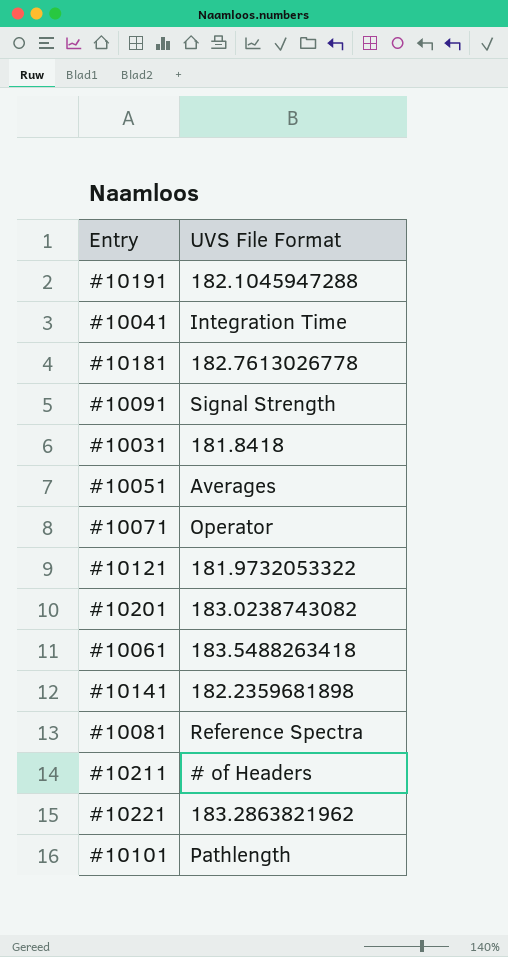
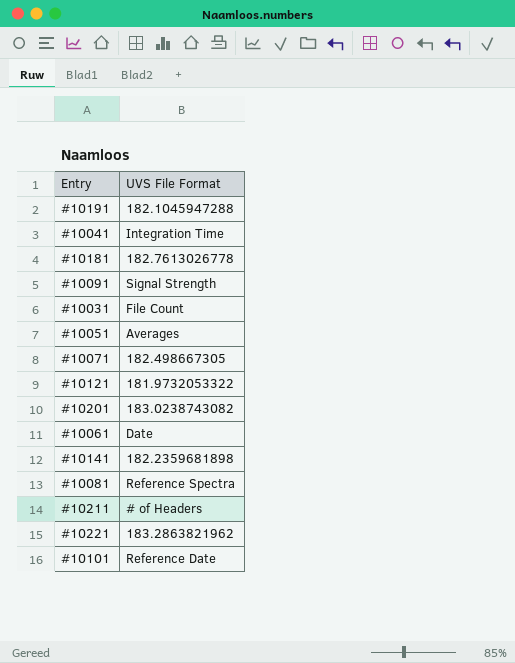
#10031 | UVS File Format: 181.8418 -> File Count
#10071 | UVS File Format: Operator -> 182.498667305
#10061 | UVS File Format: 183.5488263418 -> Date
#10101 | UVS File Format: Pathlength -> Reference Date

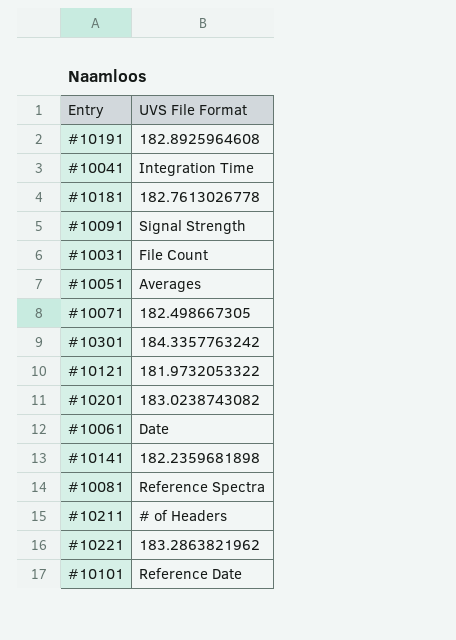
#10191 | UVS File Format: 182.1045947288 -> 182.8925964608
row #10301: none -> 184.3357763242

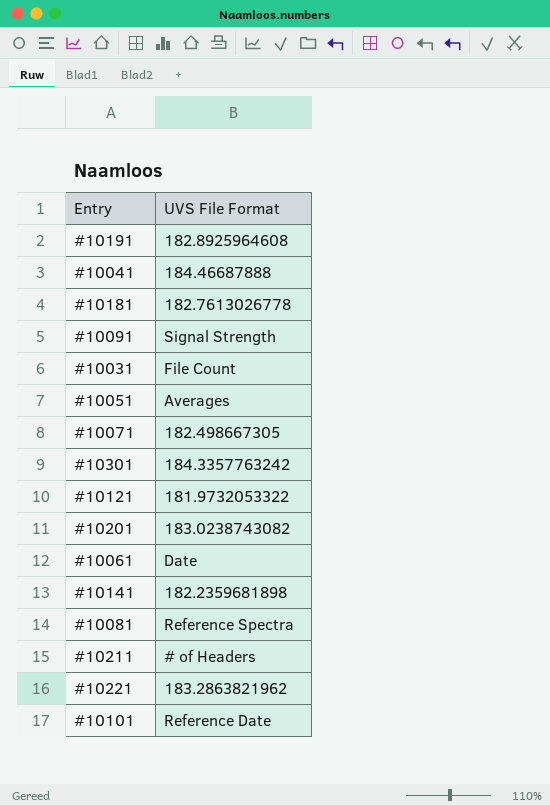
#10041 | UVS File Format: Integration Time -> 184.46687888

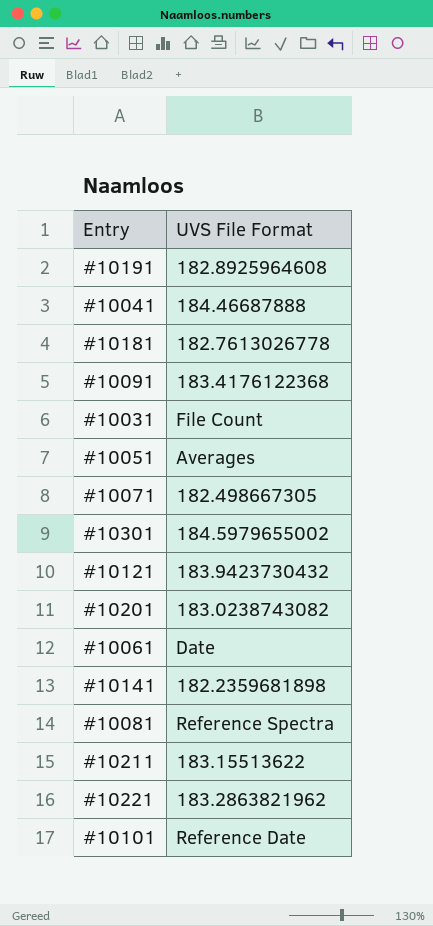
#10091 | UVS File Format: Signal Strength -> 183.4176122368
#10301 | UVS File Format: 184.3357763242 -> 184.5979655002
#10121 | UVS File Format: 181.9732053322 -> 183.9423730432
#10211 | UVS File Format: # of Headers -> 183.15513622

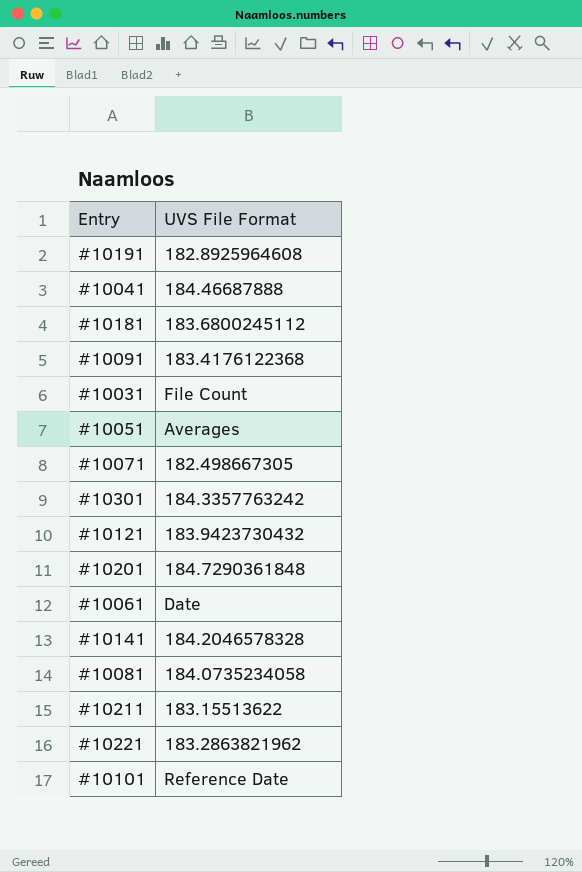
#10181 | UVS File Format: 182.7613026778 -> 183.6800245112
#10301 | UVS File Format: 184.5979655002 -> 184.3357763242
#10201 | UVS File Format: 183.0238743082 -> 184.7290361848
#10141 | UVS File Format: 182.2359681898 -> 184.2046578328
#10081 | UVS File Format: Reference Spectra -> 184.0735234058

